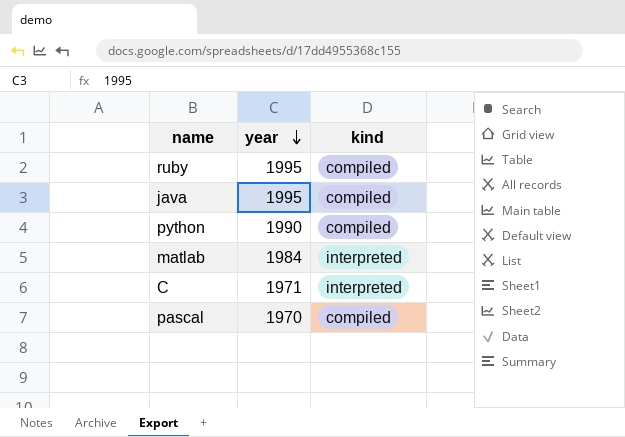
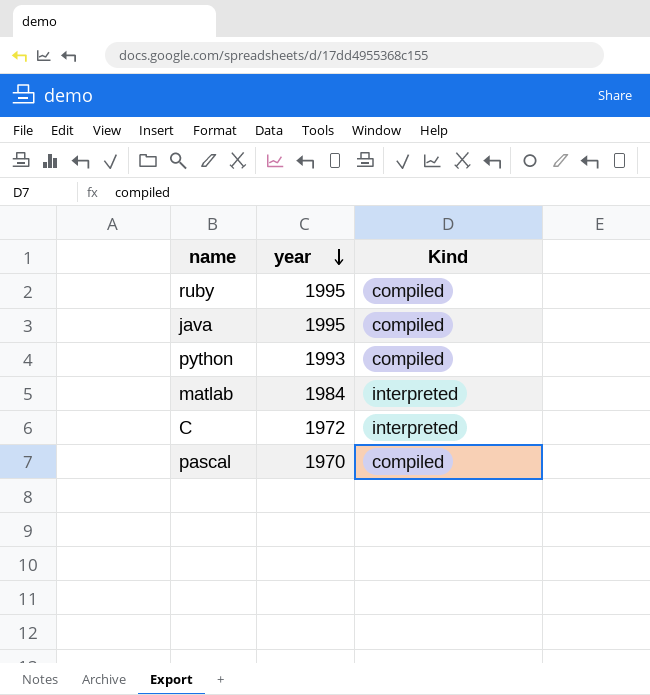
column name: kind -> Kind
python | year: 1990 -> 1993
C | year: 1971 -> 1972

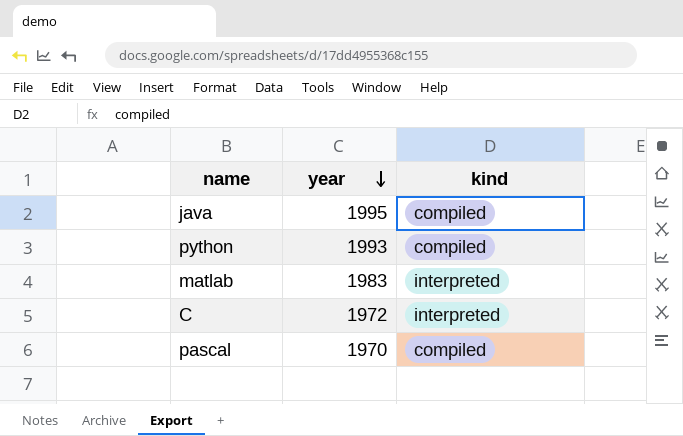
column name: Kind -> kind
row ruby: 1995 | compiled -> none
matlab | year: 1984 -> 1983

